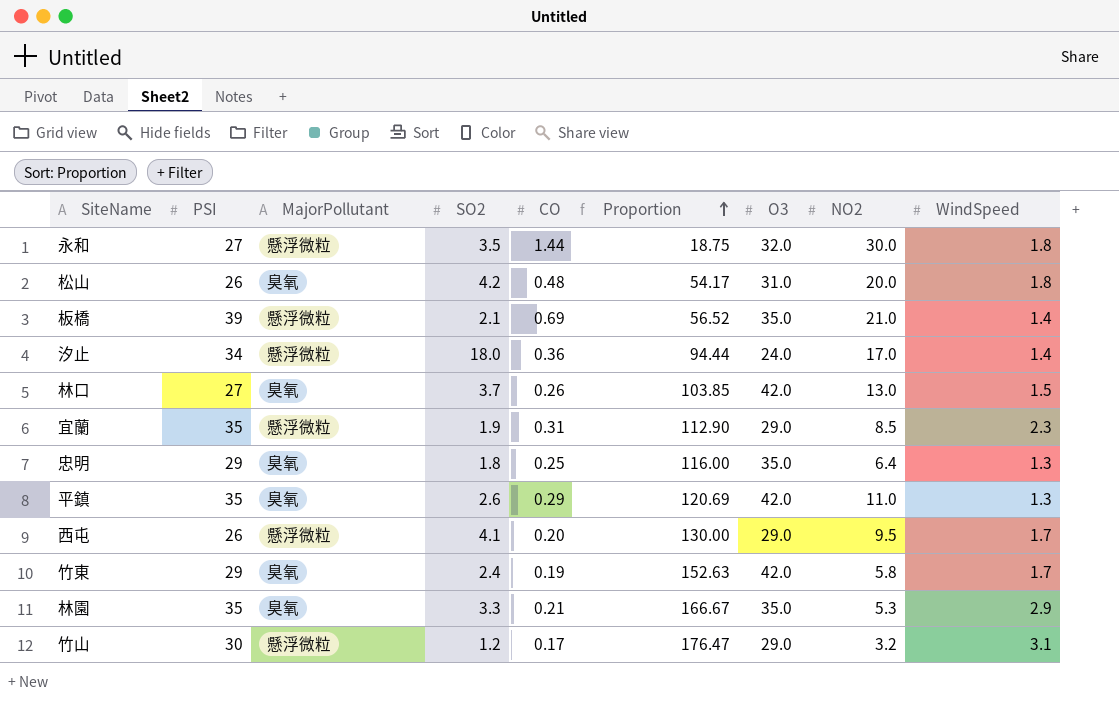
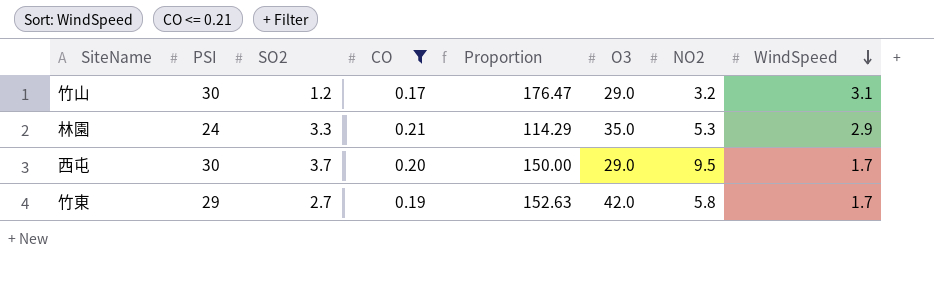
filter: none -> CO <= 0.21
row order: Proportion ascending -> WindSpeed descending
column MajorPollutant | position: 3 -> none
林園 | PSI: 35 -> 24
林園 | Proportion: 166.67 -> 114.29
西屯 | PSI: 26 -> 30
西屯 | SO2: 4.1 -> 3.7
西屯 | Proportion: 130.00 -> 150.00
竹東 | SO2: 2.4 -> 2.7

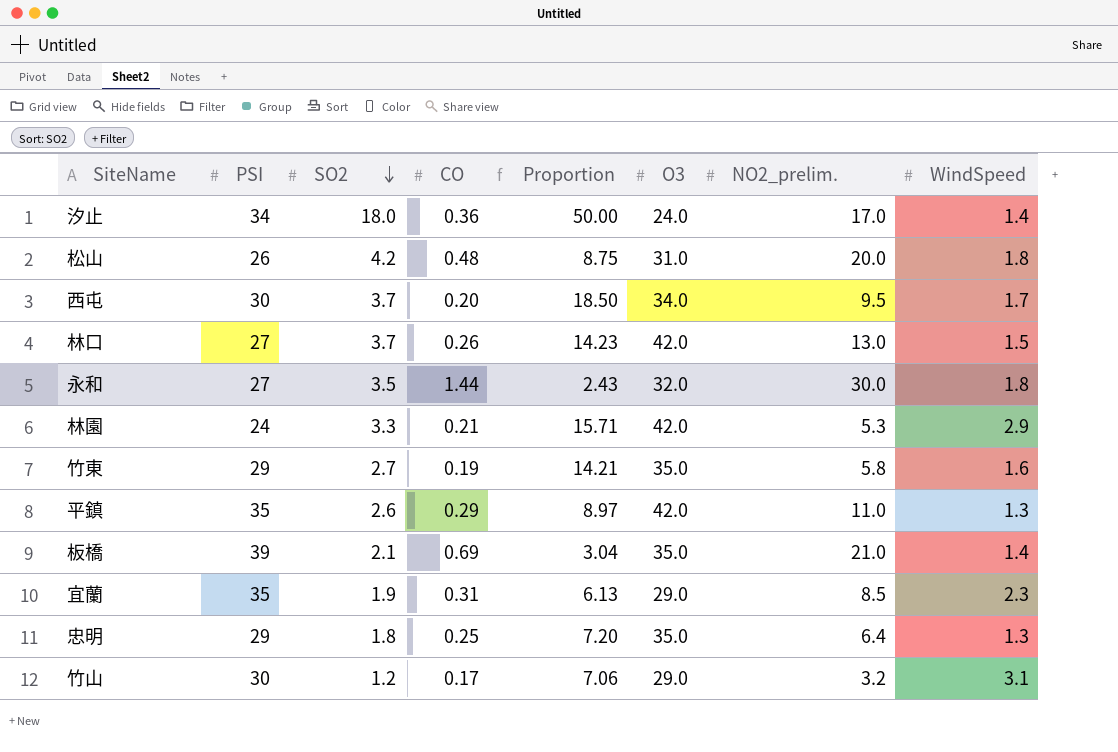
filter: CO <= 0.21 -> none
row order: WindSpeed descending -> SO2 descending
column Proportion | formula: [PSI] / [CO] -> [SO2] / [CO]
column name: NO2 -> NO2_prelim.
西屯 | O3: 29.0 -> 34.0
林園 | O3: 35.0 -> 42.0
竹東 | O3: 42.0 -> 35.0
竹東 | WindSpeed: 1.7 -> 1.6

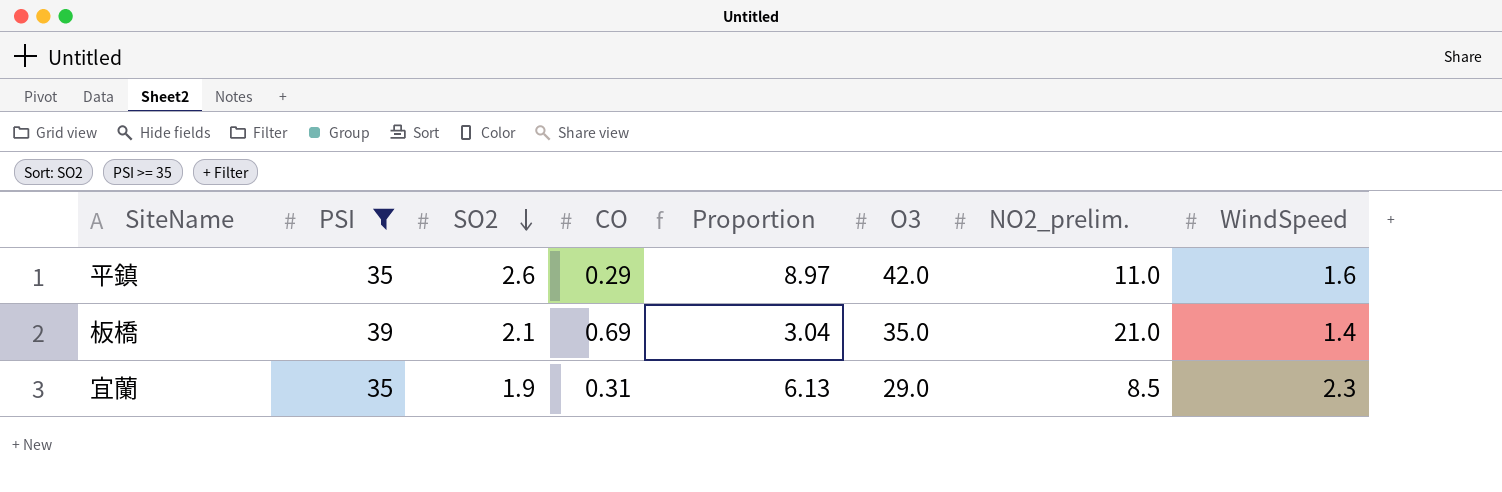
filter: none -> PSI >= 35
平鎮 | WindSpeed: 1.3 -> 1.6

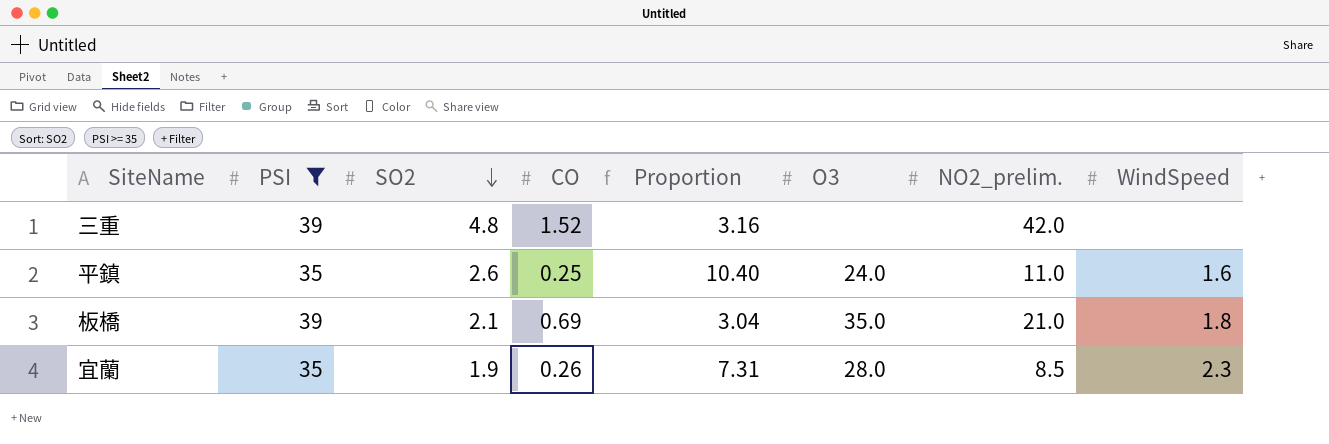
row 三重: none -> 39 | 4.8 | 1.52 | 3.16 | none | 42.0 | none
平鎮 | CO: 0.29 -> 0.25
平鎮 | Proportion: 8.97 -> 10.40
平鎮 | O3: 42.0 -> 24.0
板橋 | WindSpeed: 1.4 -> 1.8
宜蘭 | CO: 0.31 -> 0.26
宜蘭 | Proportion: 6.13 -> 7.31
宜蘭 | O3: 29.0 -> 28.0

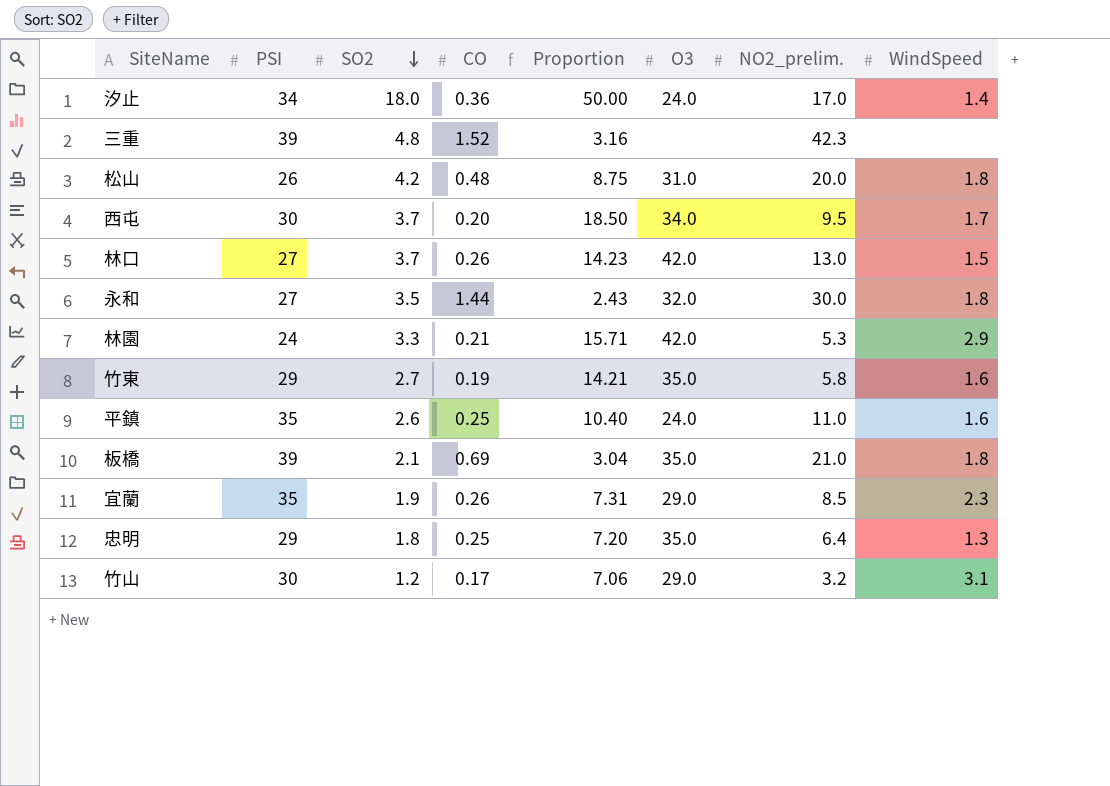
filter: PSI >= 35 -> none
三重 | NO2_prelim.: 42.0 -> 42.3
宜蘭 | O3: 28.0 -> 29.0

